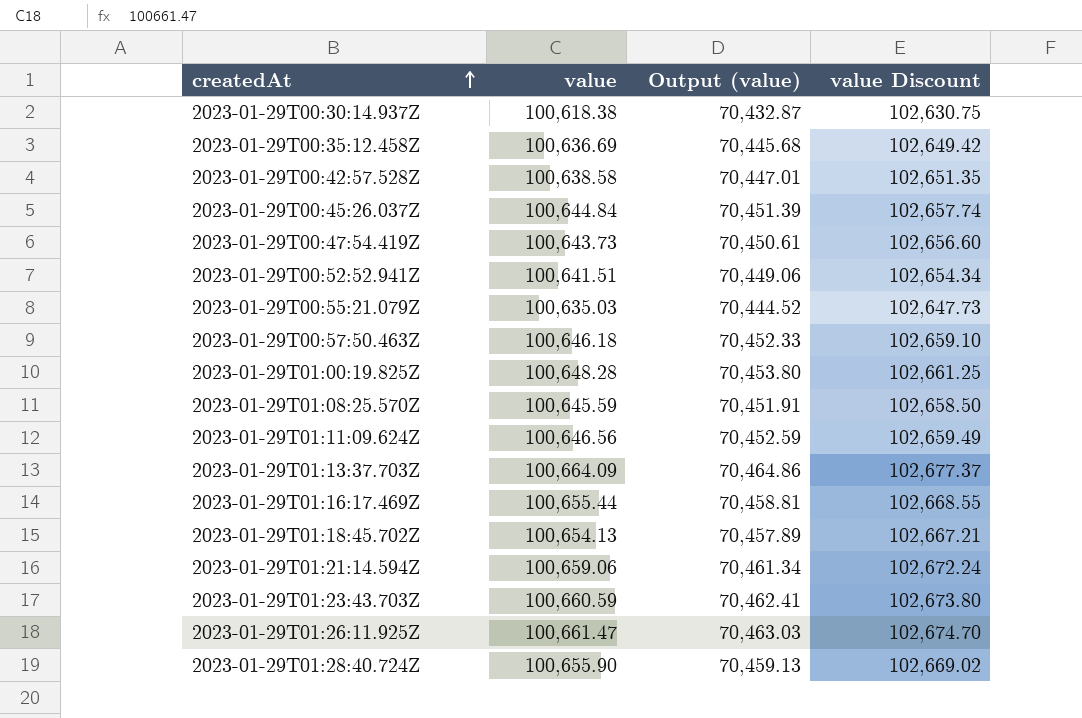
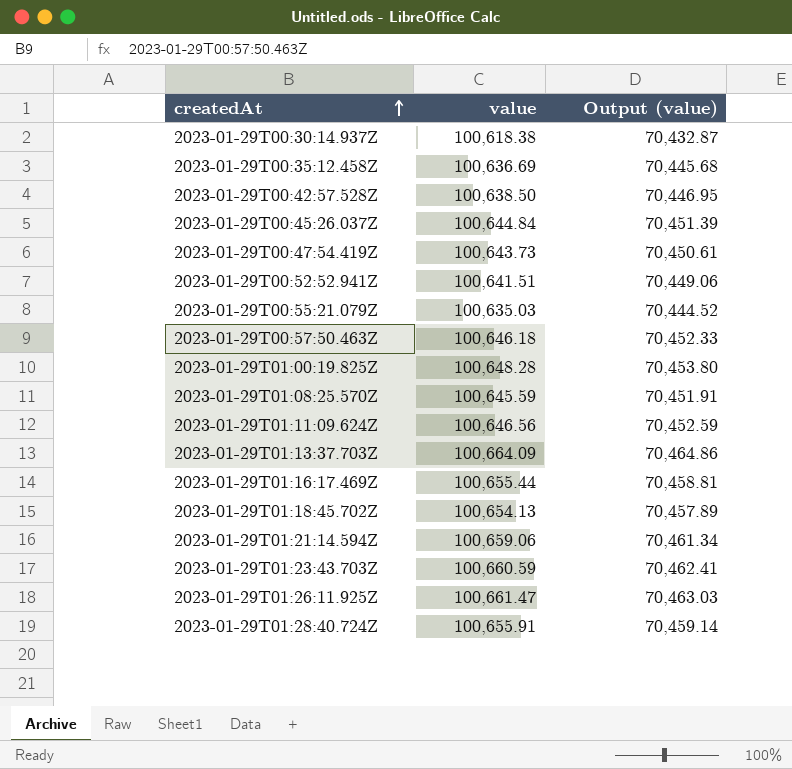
column value Discount | formula: [value] * 1.02 -> none
2023-01-29T00:42:57.528Z | value: 100,638.58 -> 100,638.50
2023-01-29T00:42:57.528Z | Output (value): 70,447.01 -> 70,446.95
2023-01-29T01:28:40.724Z | value: 100,655.90 -> 100,655.91
2023-01-29T01:28:40.724Z | Output (value): 70,459.13 -> 70,459.14

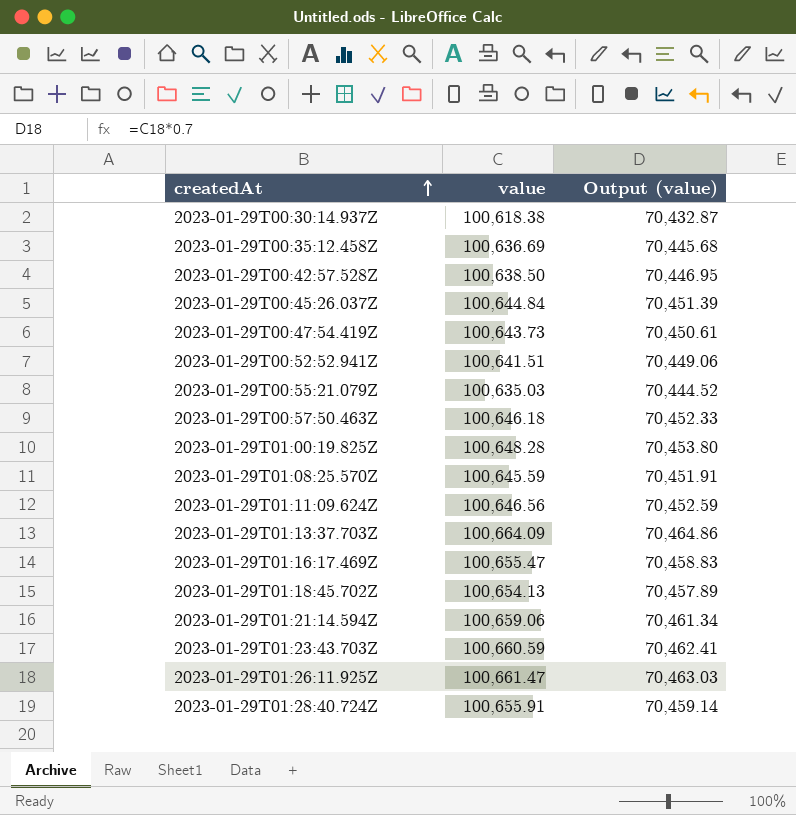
2023-01-29T01:16:17.469Z | value: 100,655.44 -> 100,655.47
2023-01-29T01:16:17.469Z | Output (value): 70,458.81 -> 70,458.83

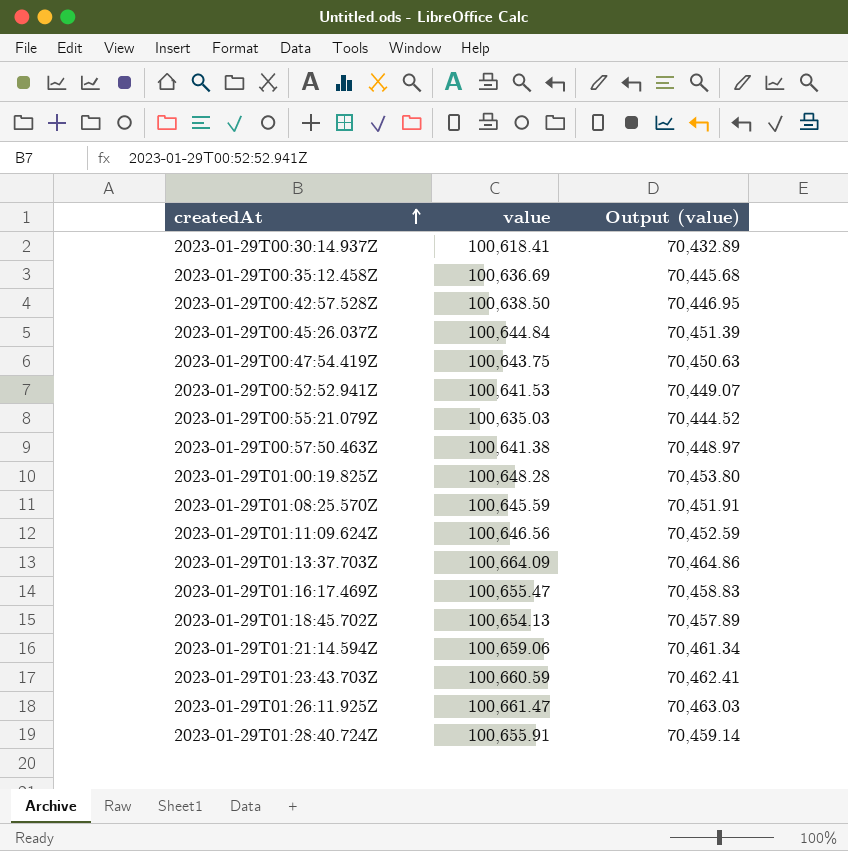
2023-01-29T00:30:14.937Z | value: 100,618.38 -> 100,618.41
2023-01-29T00:30:14.937Z | Output (value): 70,432.87 -> 70,432.89
2023-01-29T00:47:54.419Z | value: 100,643.73 -> 100,643.75
2023-01-29T00:47:54.419Z | Output (value): 70,450.61 -> 70,450.63
2023-01-29T00:52:52.941Z | value: 100,641.51 -> 100,641.53
2023-01-29T00:52:52.941Z | Output (value): 70,449.06 -> 70,449.07
2023-01-29T00:57:50.463Z | value: 100,646.18 -> 100,641.38
2023-01-29T00:57:50.463Z | Output (value): 70,452.33 -> 70,448.97

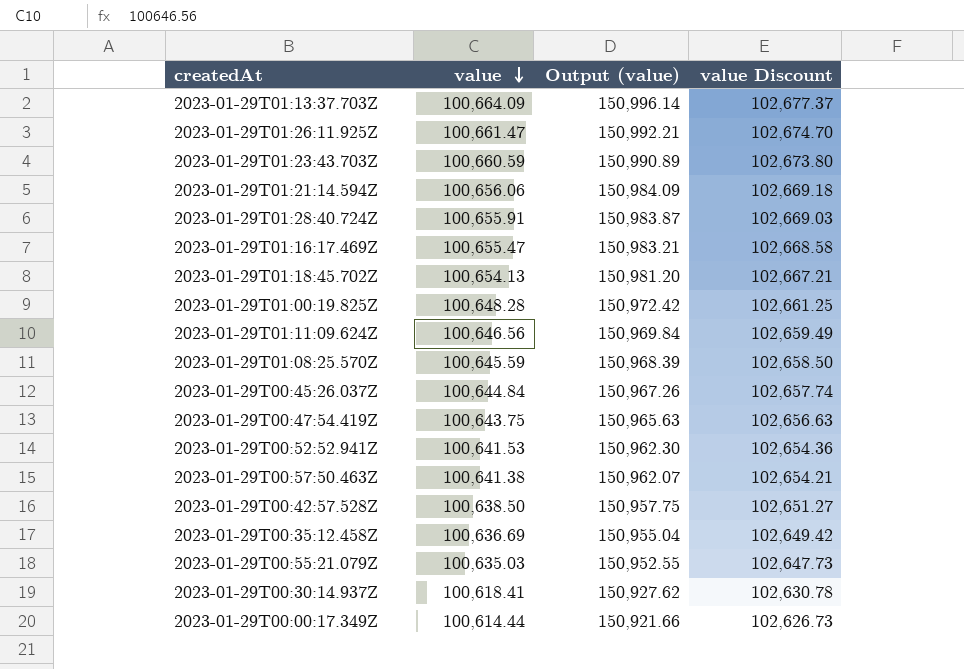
row order: createdAt ascending -> value descending
column Output (value) | formula: [value] * 0.7 -> [value] * 1.5
column value Discount | formula: none -> [value] * 1.02
2023-01-29T01:21:14.594Z | value: 100,659.06 -> 100,656.06
row 2023-01-29T00:00:17.349Z: none -> 100,614.44 | 150,921.66 | 102,626.73

